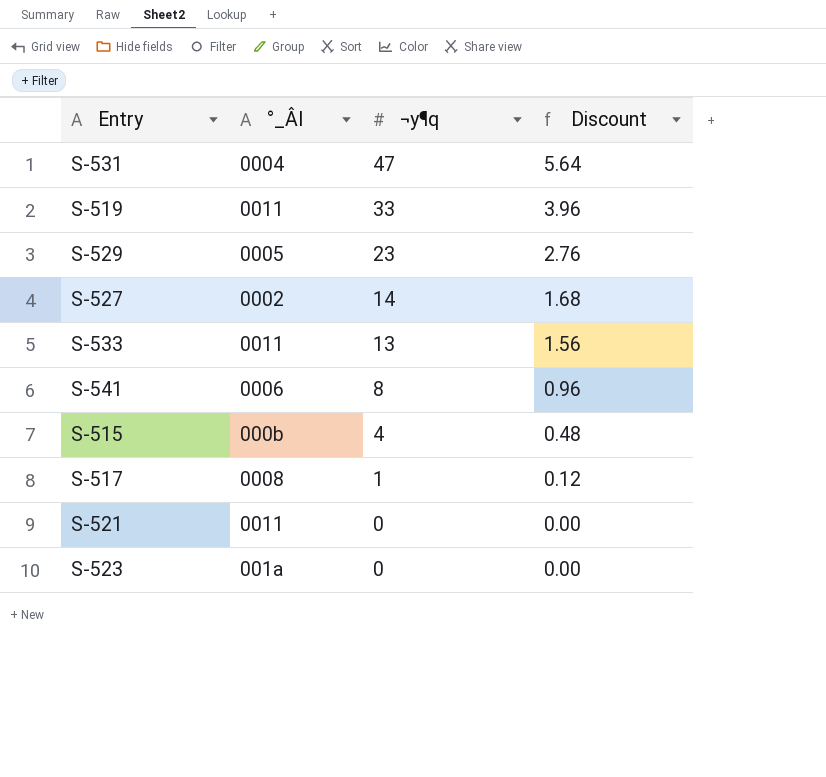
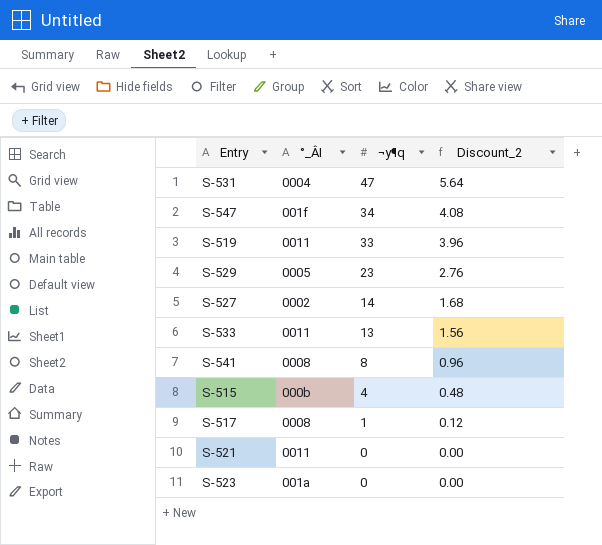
column name: Discount -> Discount_2
row S-547: none -> 001f | 34 | 4.08
S-541 | °_ÂI: 0006 -> 0008

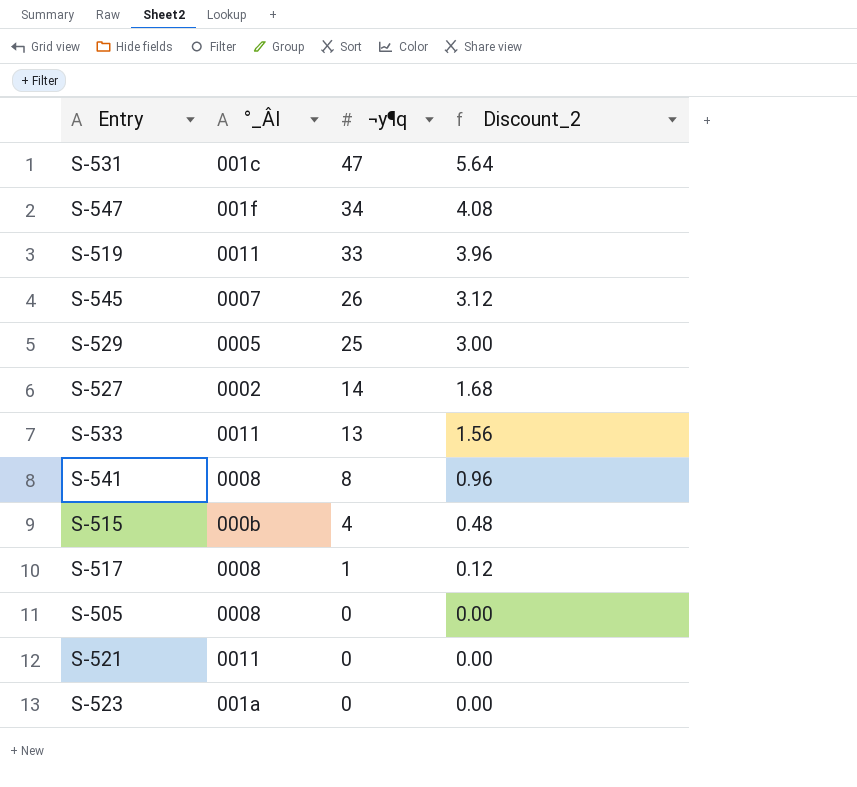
S-531 | °_ÂI: 0004 -> 001c
row S-545: none -> 0007 | 26 | 3.12
S-529 | ¬y¶q: 23 -> 25
S-529 | Discount_2: 2.76 -> 3.00
row S-505: none -> 0008 | 0 | 0.00

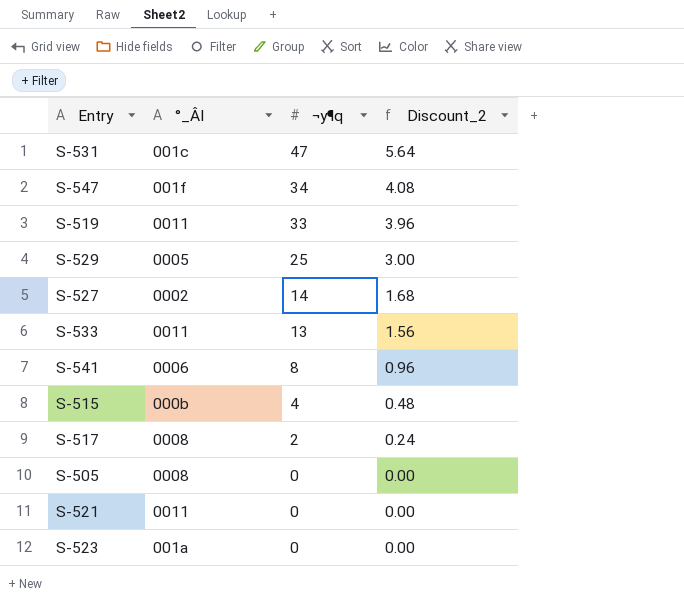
row S-545: 0007 | 26 | 3.12 -> none
S-541 | °_ÂI: 0008 -> 0006
S-517 | ¬y¶q: 1 -> 2
S-517 | Discount_2: 0.12 -> 0.24

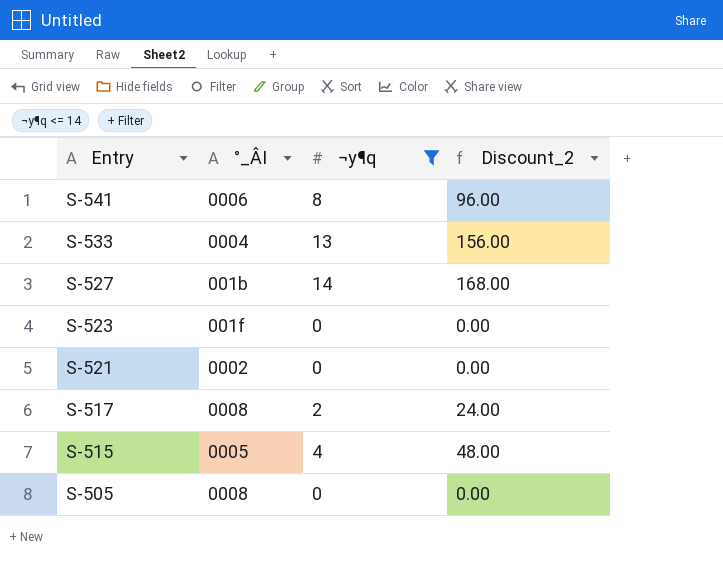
filter: none -> ¬y¶q <= 14
row order: ¬y¶q descending -> Entry descending
column Discount_2 | formula: [¬y¶q] * 0.12 -> [¬y¶q] * 12
S-533 | °_ÂI: 0011 -> 0004
S-527 | °_ÂI: 0002 -> 001b
S-523 | °_ÂI: 001a -> 001f
S-521 | °_ÂI: 0011 -> 0002
S-515 | °_ÂI: 000b -> 0005

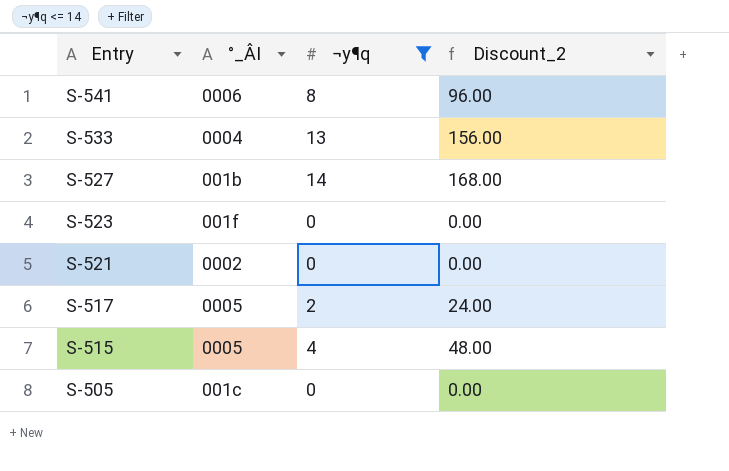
S-517 | °_ÂI: 0008 -> 0005
S-505 | °_ÂI: 0008 -> 001c

